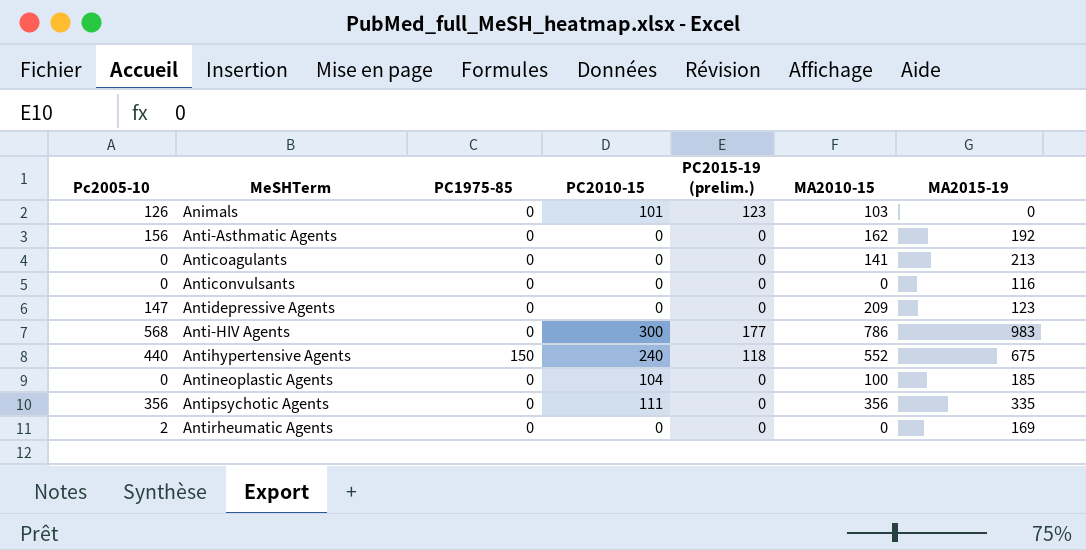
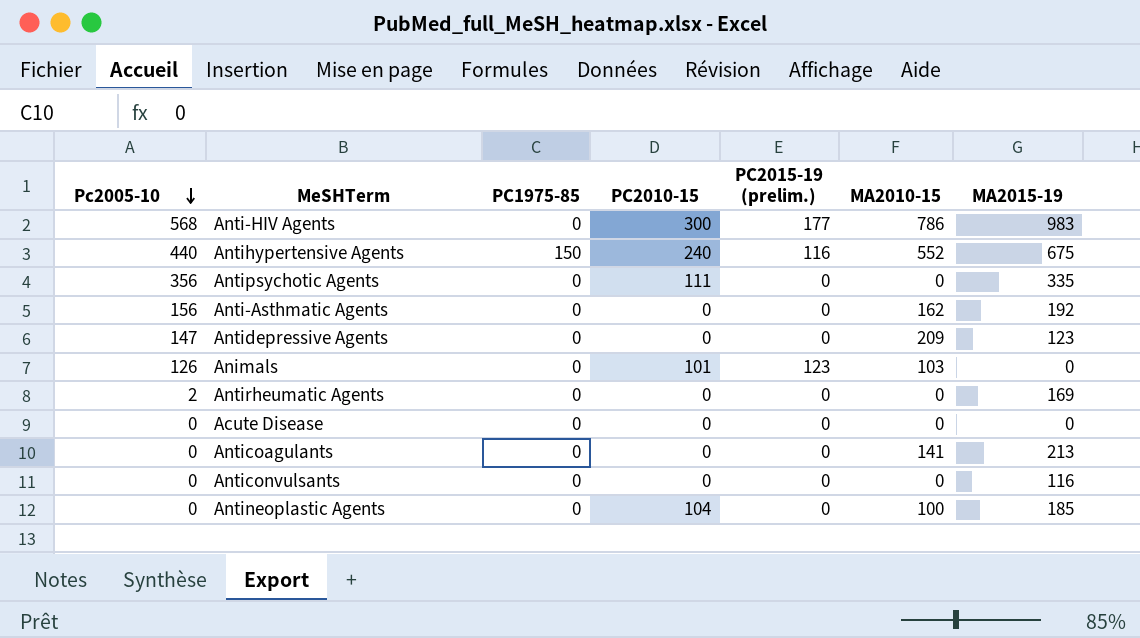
row order: none -> Pc2005-10 descending
Antihypertensive Agents | PC2015-19 (prelim.): 118 -> 116
Antipsychotic Agents | MA2010-15: 356 -> 0
row Acute Disease: none -> 0 | 0 | 0 | 0 | 0 | 0

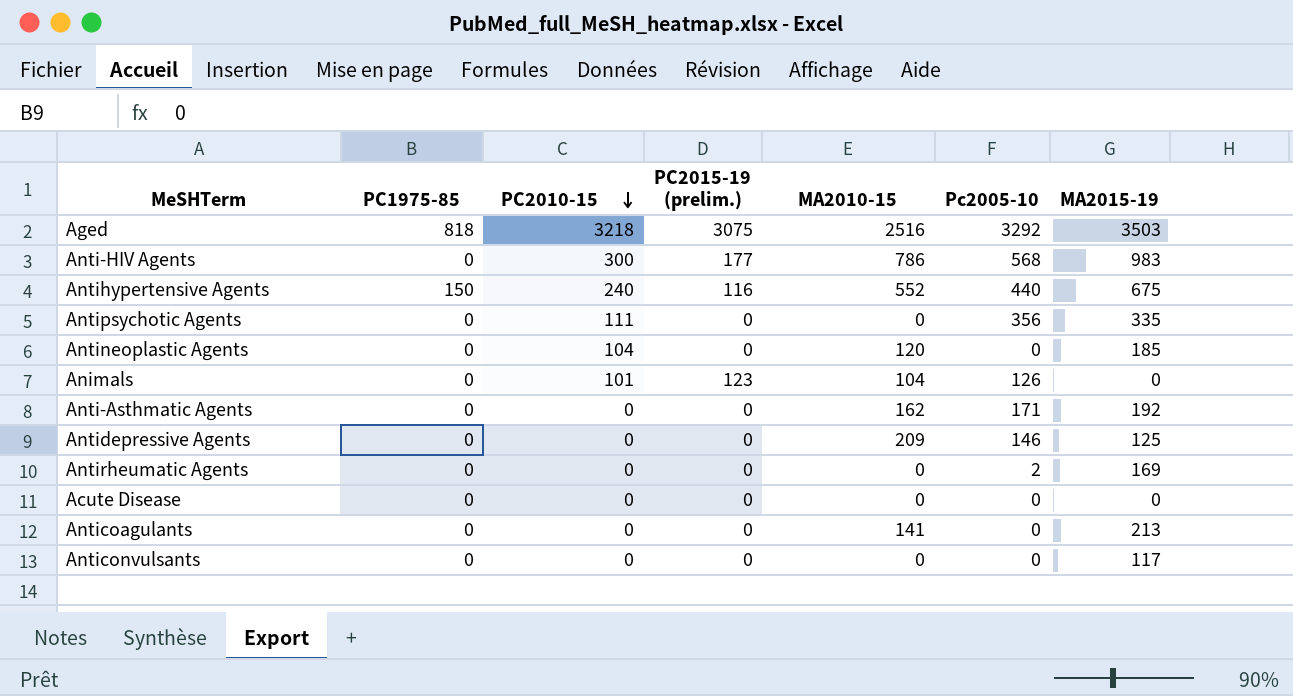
row order: Pc2005-10 descending -> PC2010-15 descending
column Pc2005-10 | position: 1 -> 6
row Aged: none -> 818 | 3218 | 3075 | 2516 | 3292 | 3503
Antineoplastic Agents | MA2010-15: 100 -> 120
Animals | MA2010-15: 103 -> 104
Anti-Asthmatic Agents | Pc2005-10: 156 -> 171
Antidepressive Agents | Pc2005-10: 147 -> 146
Antidepressive Agents | MA2015-19: 123 -> 125
Anticonvulsants | MA2015-19: 116 -> 117

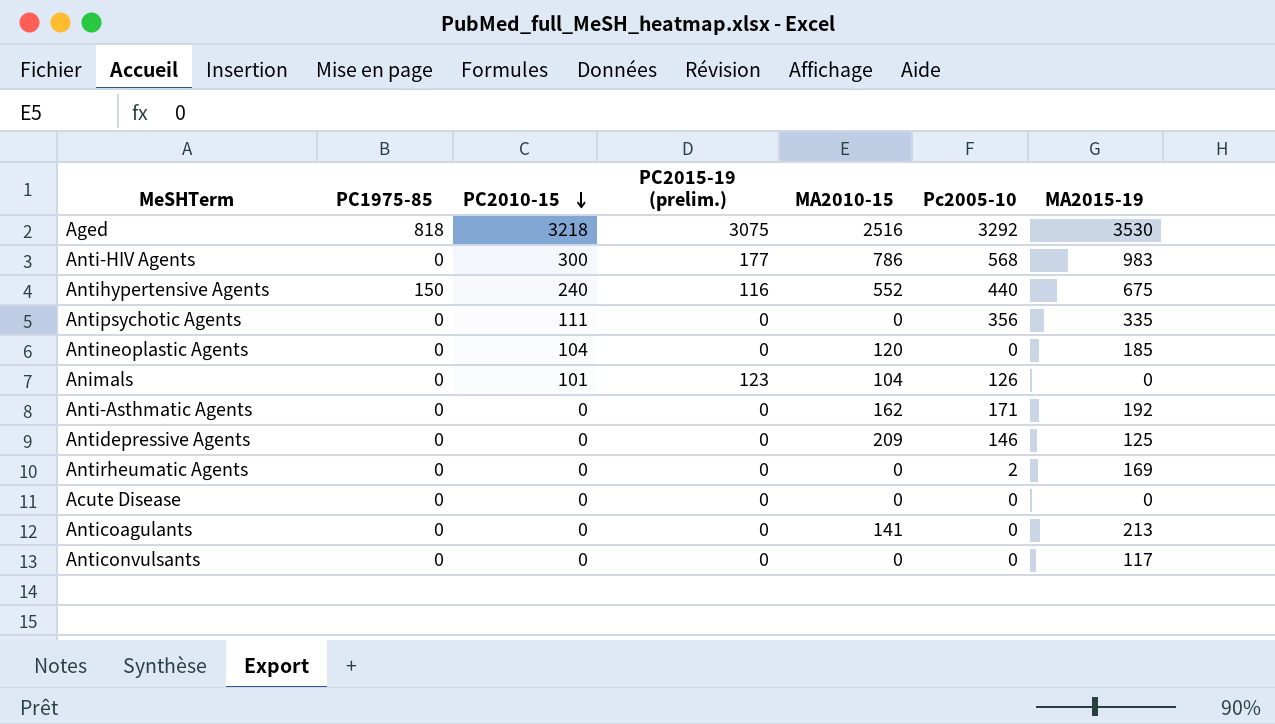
Aged | MA2015-19: 3503 -> 3530

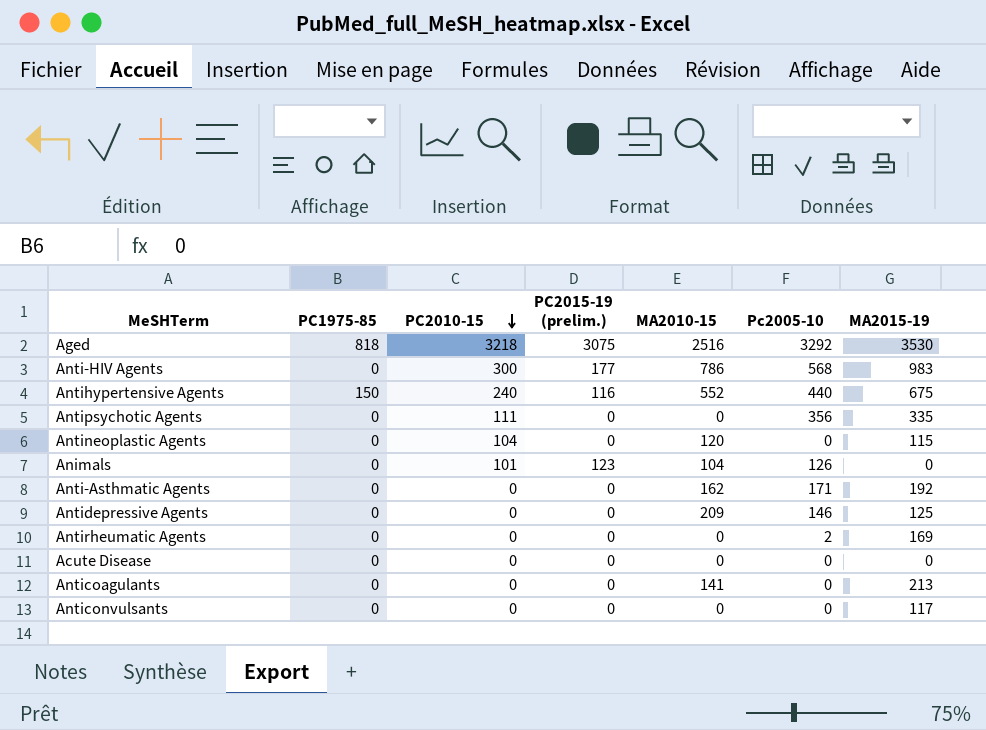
Antineoplastic Agents | MA2015-19: 185 -> 115

